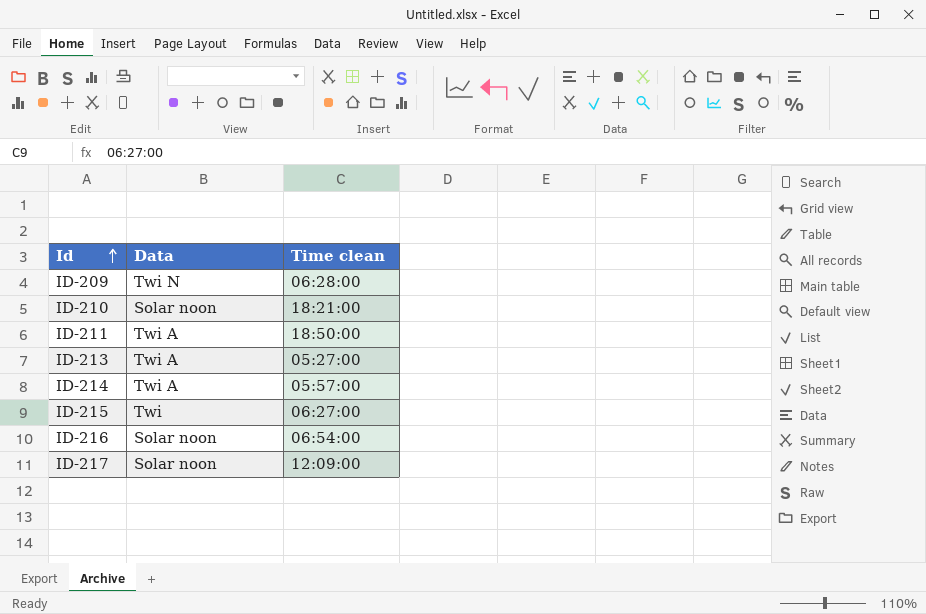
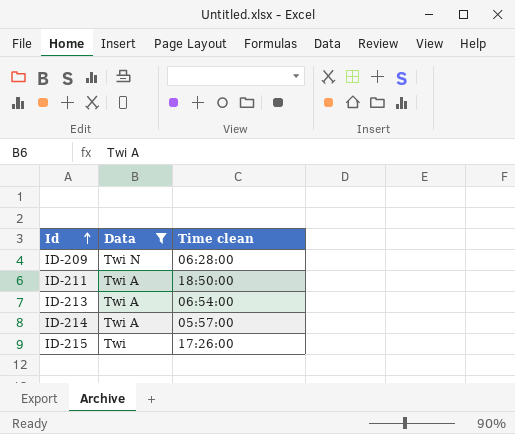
filter: none -> Data != Solar noon
ID-213 | Time clean: 05:27:00 -> 06:54:00
ID-215 | Time clean: 06:27:00 -> 17:26:00

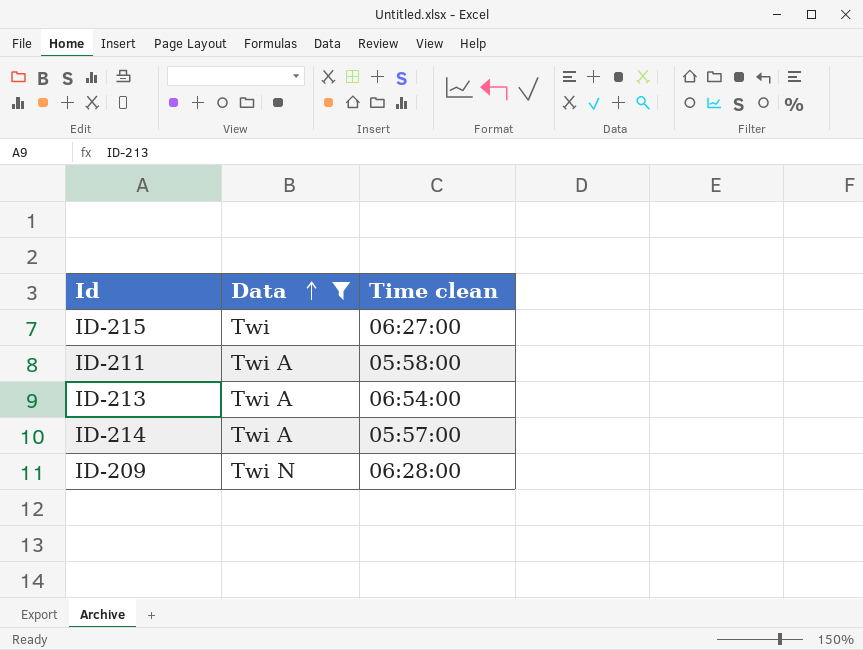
row order: Id ascending -> Data ascending
ID-215 | Time clean: 17:26:00 -> 06:27:00
ID-211 | Time clean: 18:50:00 -> 05:58:00

